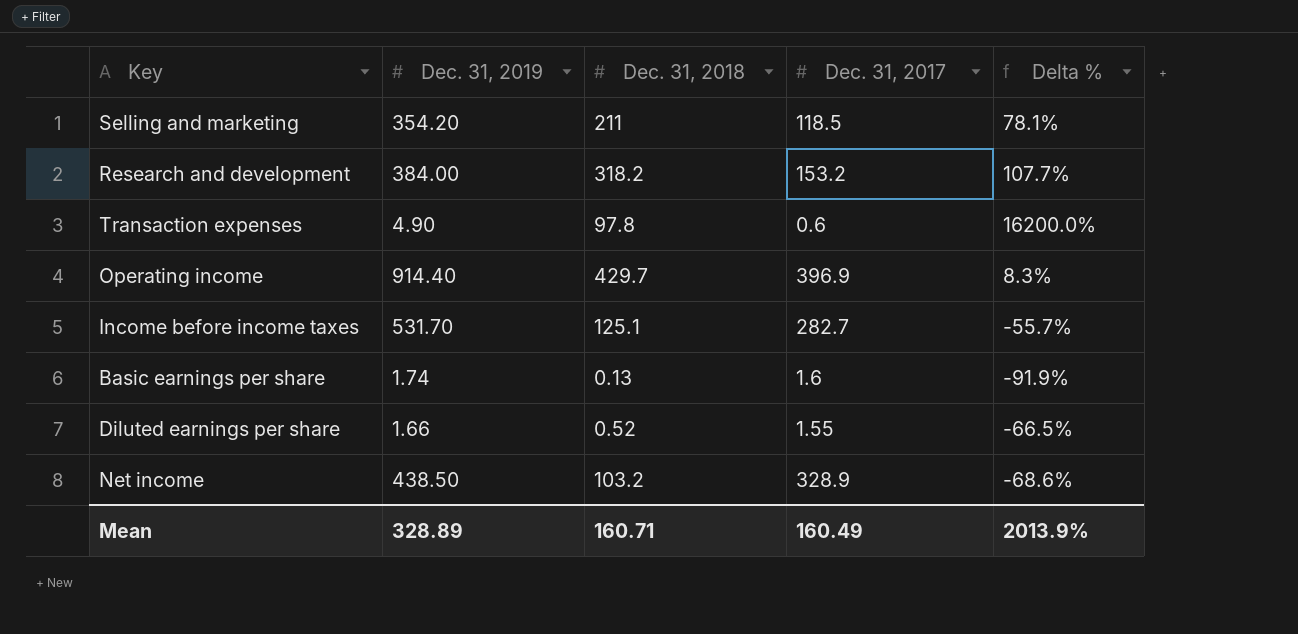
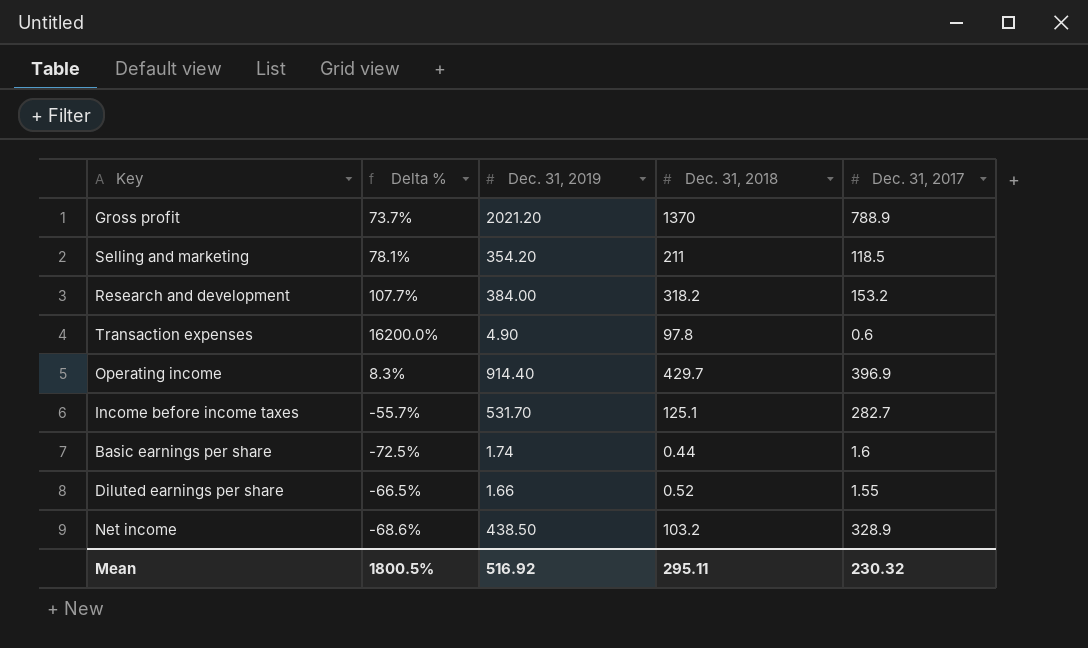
column Delta % | position: 5 -> 2
row Gross profit: none -> 73.7% | 2021.20 | 1370 | 788.9
Basic earnings per share | Delta %: -91.9% -> -72.5%
Basic earnings per share | Dec. 31, 2018: 0.13 -> 0.44
Mean | Delta %: 2013.9% -> 1800.5%
Mean | Dec. 31, 2019: 328.89 -> 516.92
Mean | Dec. 31, 2018: 160.71 -> 295.11
Mean | Dec. 31, 2017: 160.49 -> 230.32

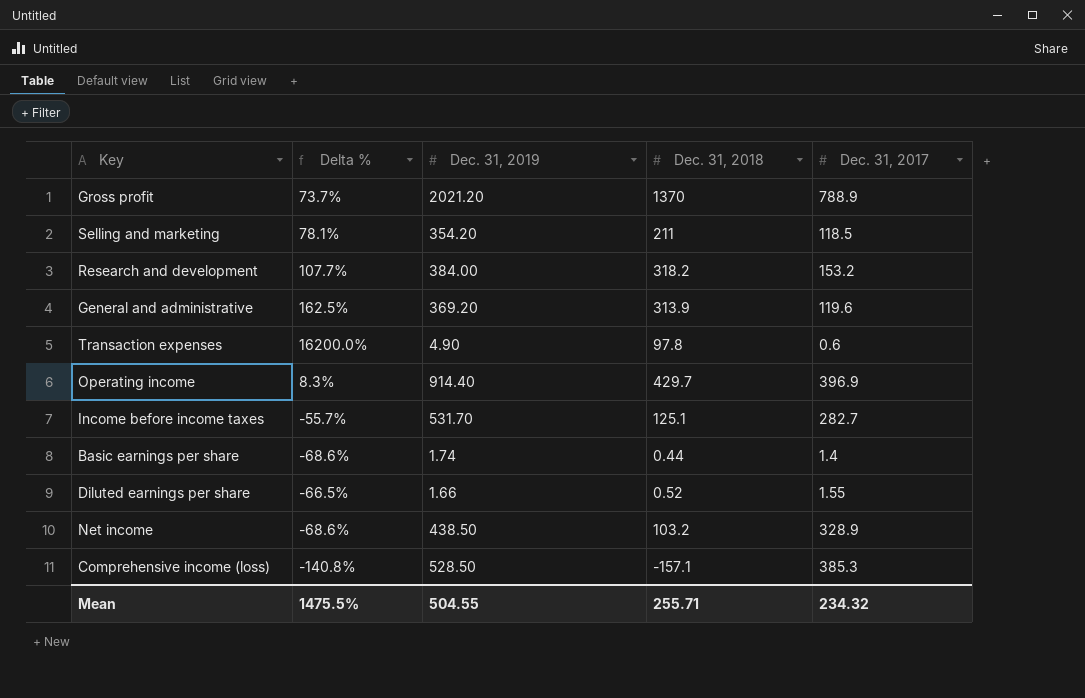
row General and administrative: none -> 162.5% | 369.20 | 313.9 | 119.6
Basic earnings per share | Delta %: -72.5% -> -68.6%
Basic earnings per share | Dec. 31, 2017: 1.6 -> 1.4
row Comprehensive income (loss): none -> -140.8% | 528.50 | -157.1 | 385.3
Mean | Delta %: 1800.5% -> 1475.5%
Mean | Dec. 31, 2019: 516.92 -> 504.55
Mean | Dec. 31, 2018: 295.11 -> 255.71
Mean | Dec. 31, 2017: 230.32 -> 234.32

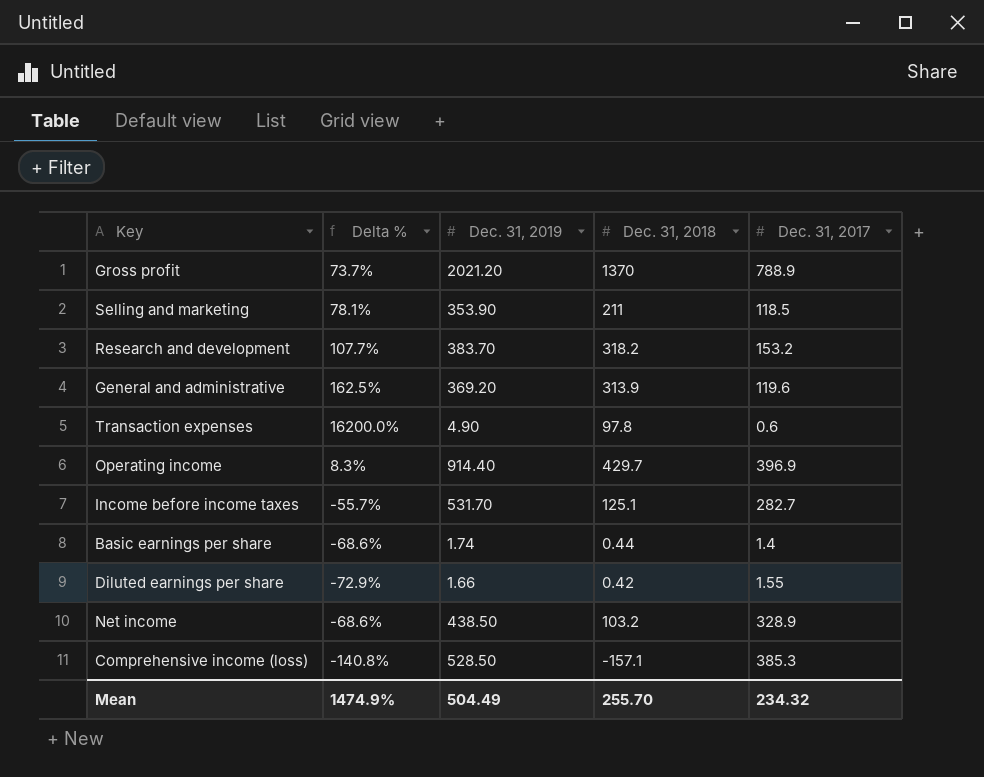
Selling and marketing | Dec. 31, 2019: 354.20 -> 353.90
Research and development | Dec. 31, 2019: 384.00 -> 383.70
Diluted earnings per share | Delta %: -66.5% -> -72.9%
Diluted earnings per share | Dec. 31, 2018: 0.52 -> 0.42
Mean | Delta %: 1475.5% -> 1474.9%
Mean | Dec. 31, 2019: 504.55 -> 504.49
Mean | Dec. 31, 2018: 255.71 -> 255.70

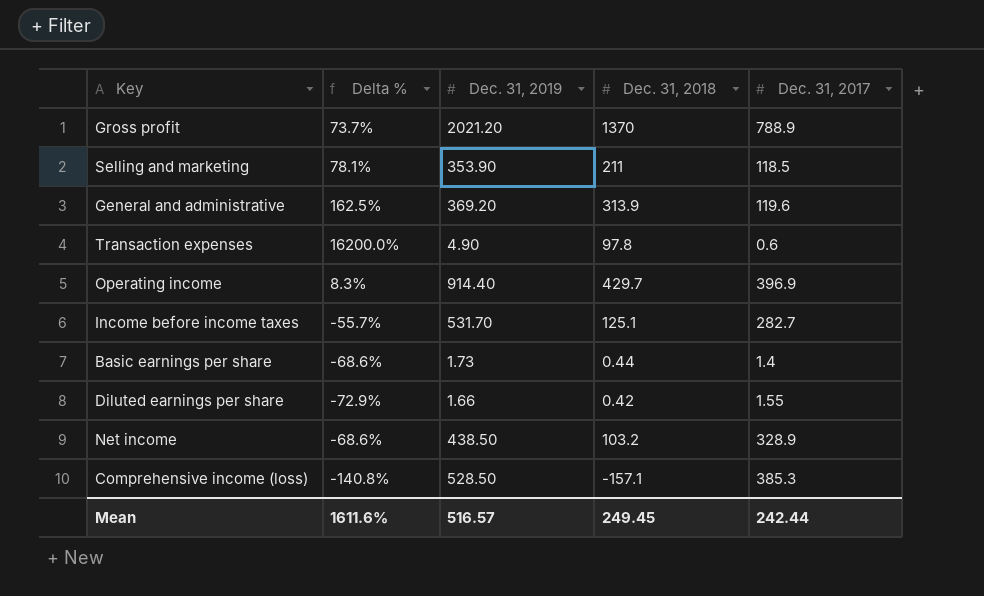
row Research and development: 107.7% | 383.70 | 318.2 | 153.2 -> none
Basic earnings per share | Dec. 31, 2019: 1.74 -> 1.73
Mean | Delta %: 1474.9% -> 1611.6%
Mean | Dec. 31, 2019: 504.49 -> 516.57
Mean | Dec. 31, 2018: 255.70 -> 249.45
Mean | Dec. 31, 2017: 234.32 -> 242.44

